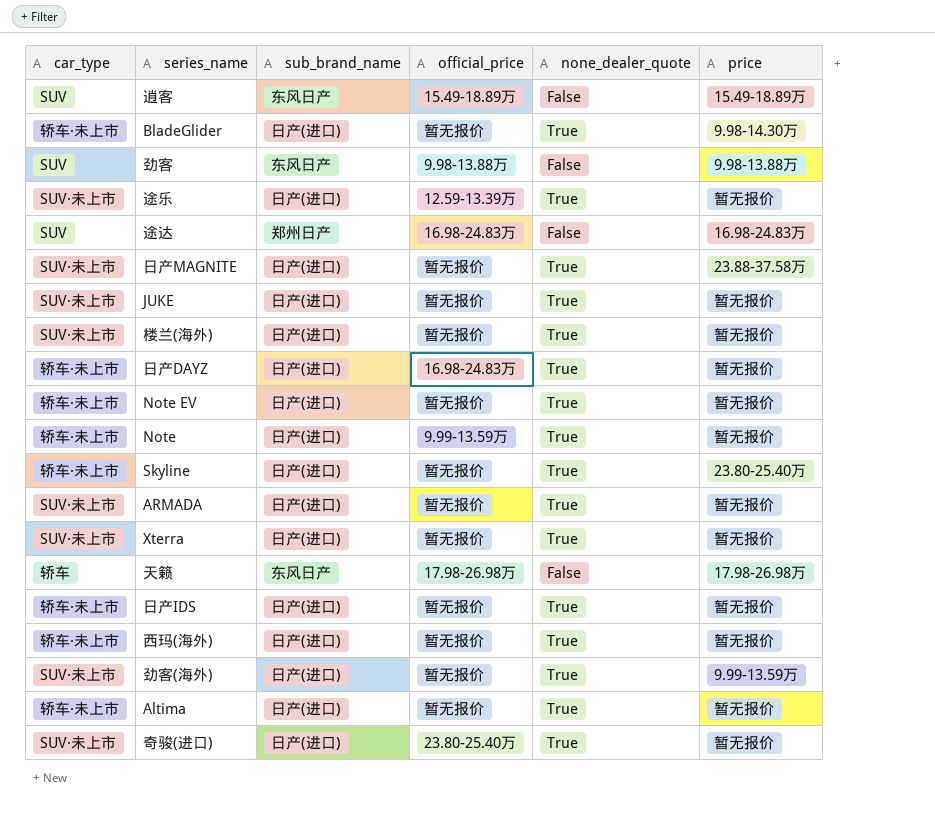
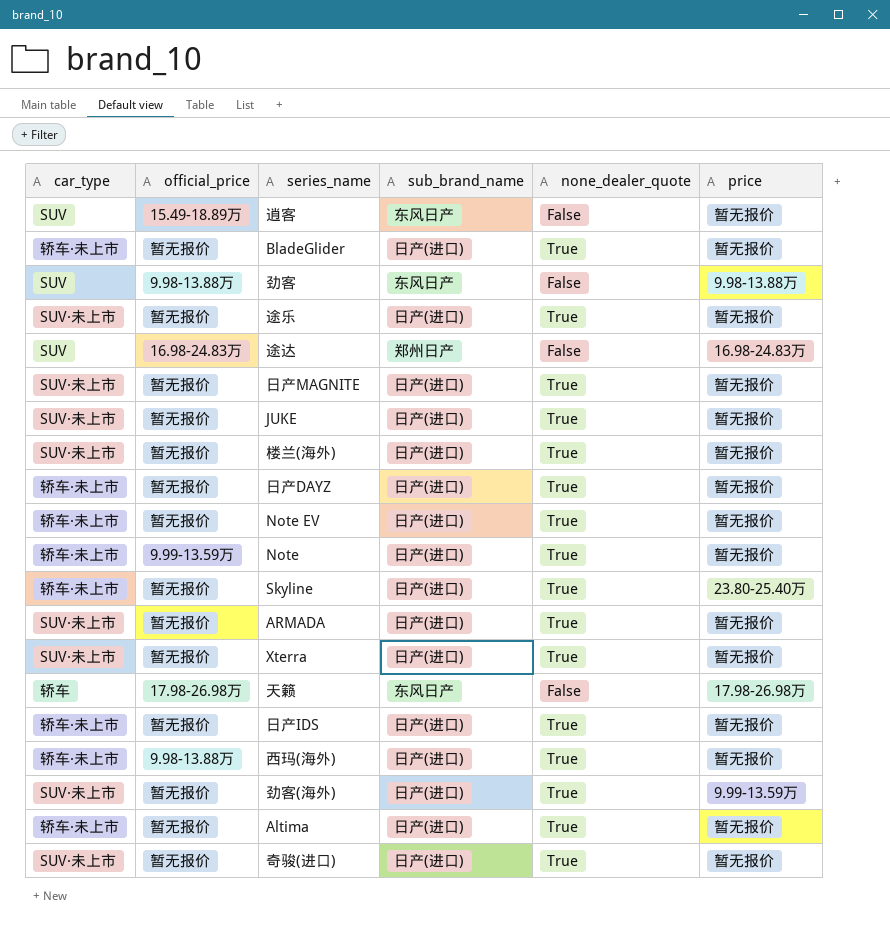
column official_price | position: 4 -> 2
逍客 | price: 15.49-18.89万 -> 暂无报价
BladeGlider | price: 9.98-14.30万 -> 暂无报价
途乐 | official_price: 12.59-13.39万 -> 暂无报价
日产MAGNITE | price: 23.88-37.58万 -> 暂无报价
日产DAYZ | official_price: 16.98-24.83万 -> 暂无报价
西玛(海外) | official_price: 暂无报价 -> 9.98-13.88万
奇骏(进口) | official_price: 23.80-25.40万 -> 暂无报价

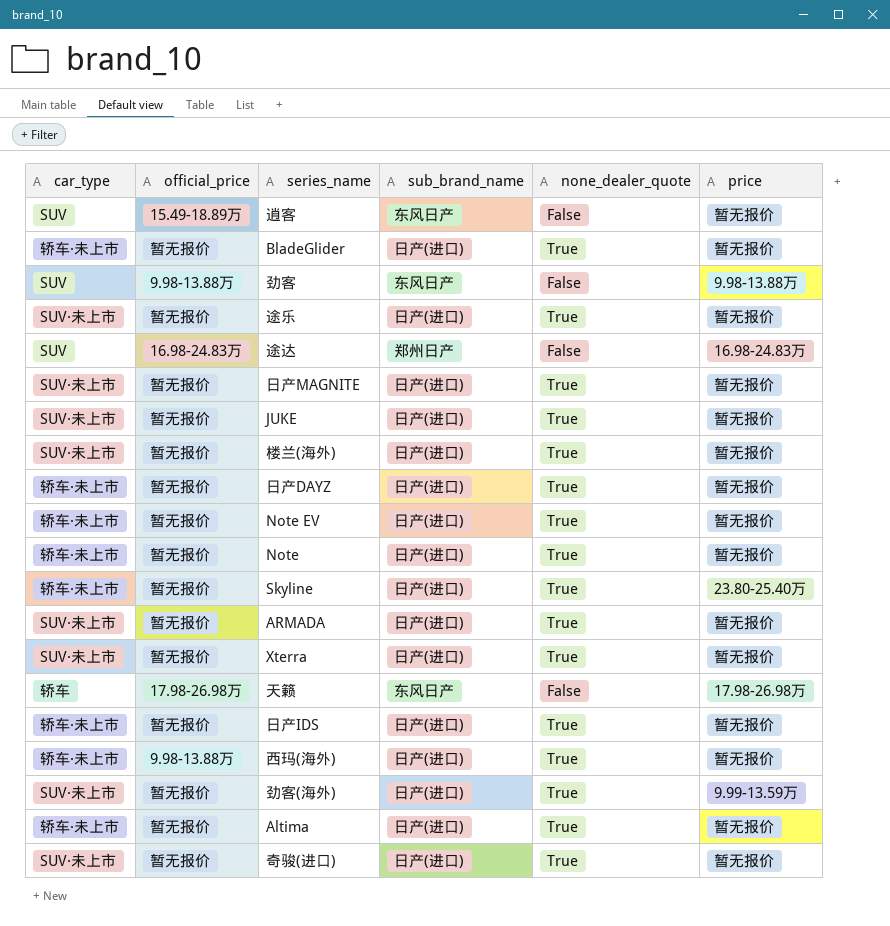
Note | official_price: 9.99-13.59万 -> 暂无报价

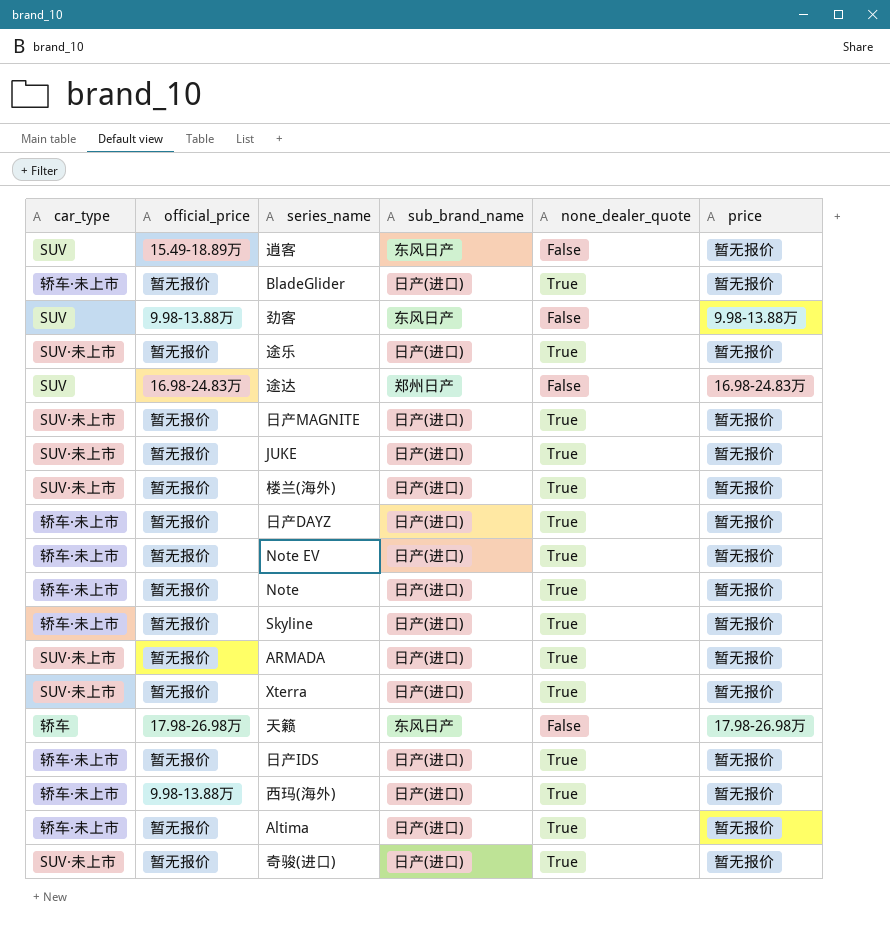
row 劲客(海外): SUV·未上市 | 暂无报价 | 日产(进口) | True | 9.99-13.59万 -> none
Skyline | price: 23.80-25.40万 -> 暂无报价

